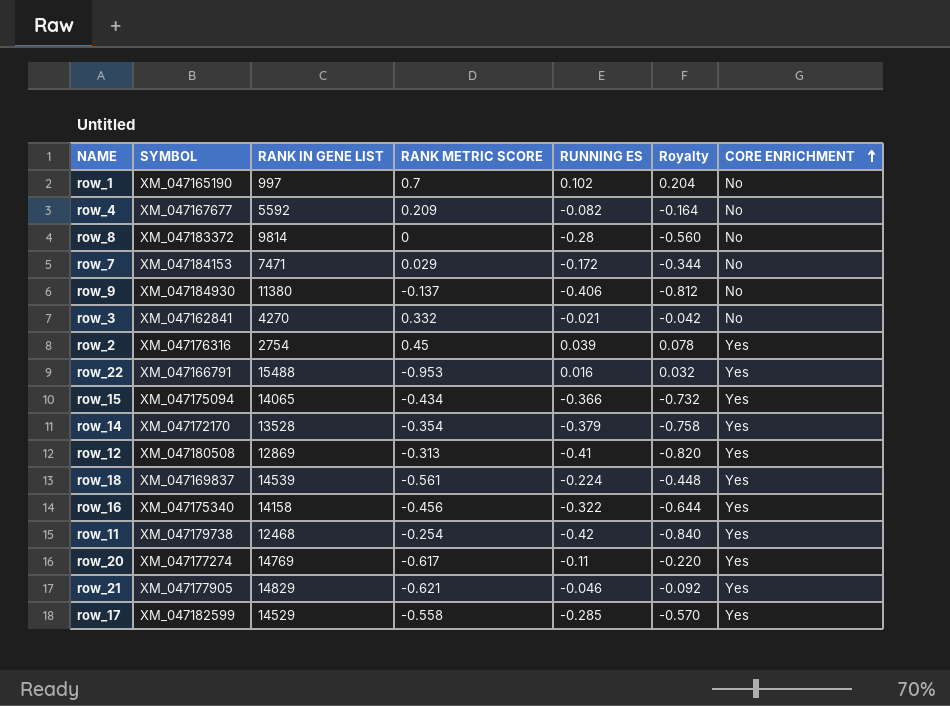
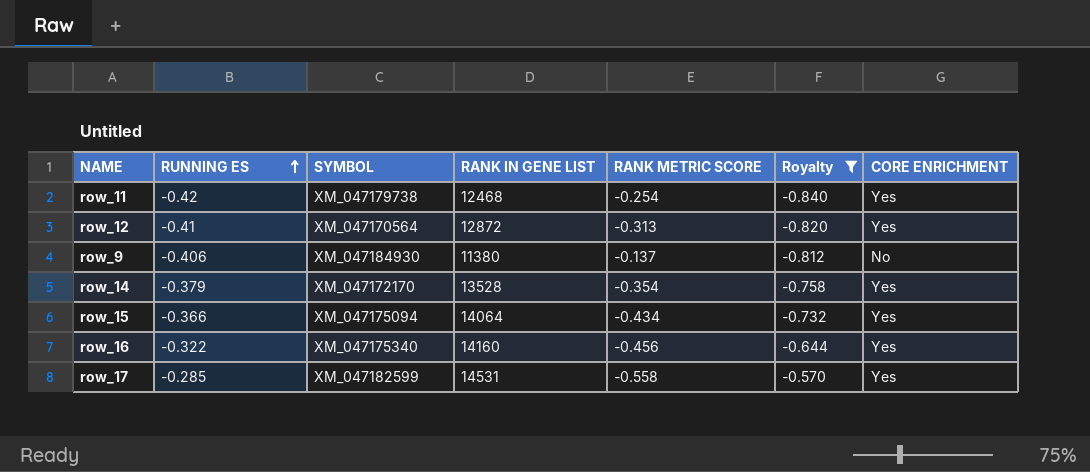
filter: none -> Royalty <= -0.570
row order: CORE ENRICHMENT ascending -> RUNNING ES ascending
column RUNNING ES | position: 5 -> 2
row_12 | SYMBOL: XM_047180508 -> XM_047170564
row_12 | RANK IN GENE LIST: 12869 -> 12872
row_15 | RANK IN GENE LIST: 14065 -> 14064
row_16 | RANK IN GENE LIST: 14158 -> 14160
row_17 | RANK IN GENE LIST: 14529 -> 14531

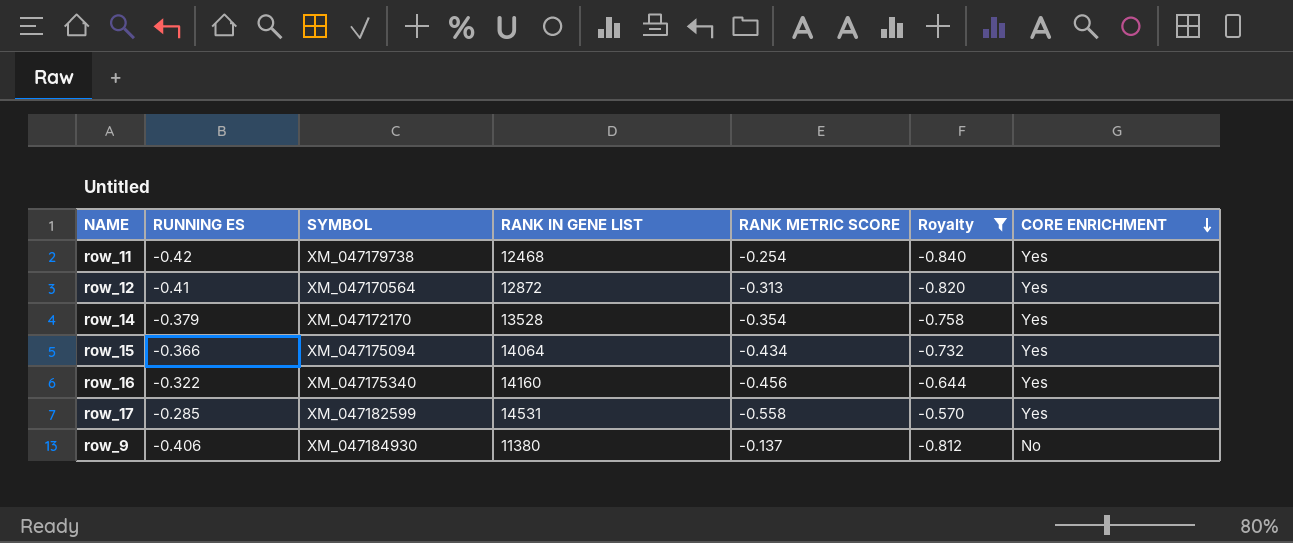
row order: RUNNING ES ascending -> CORE ENRICHMENT descending

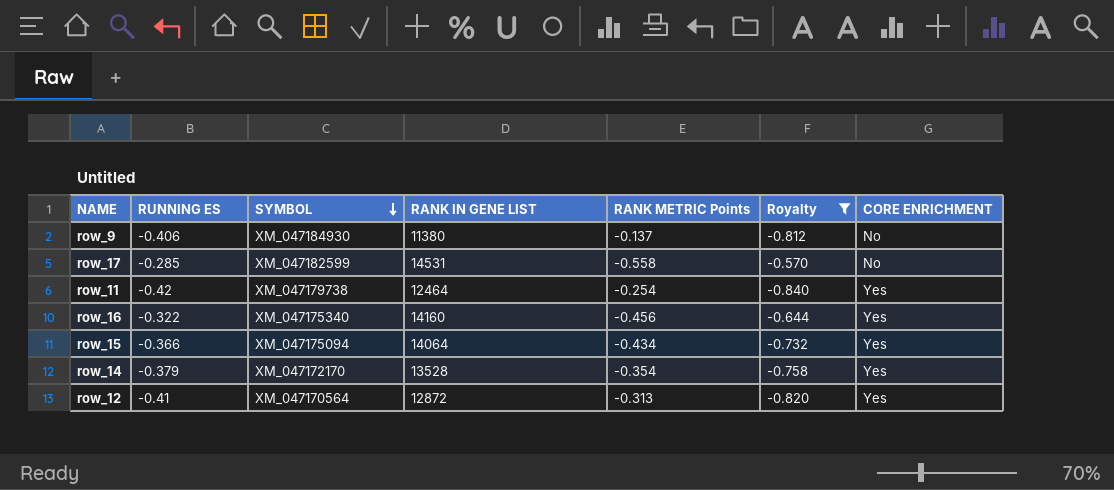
row order: CORE ENRICHMENT descending -> SYMBOL descending
column name: RANK METRIC SCORE -> RANK METRIC Points
row_17 | CORE ENRICHMENT: Yes -> No
row_11 | RANK IN GENE LIST: 12468 -> 12464

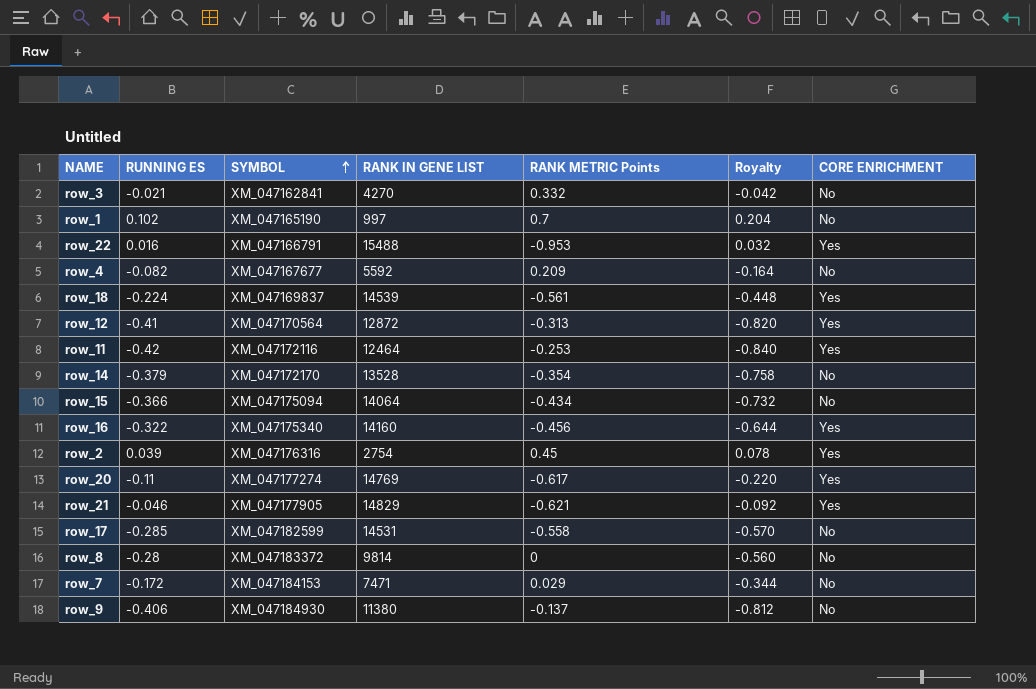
filter: Royalty <= -0.570 -> none
row order: SYMBOL descending -> SYMBOL ascending
row_11 | SYMBOL: XM_047179738 -> XM_047172116
row_11 | RANK METRIC Points: -0.254 -> -0.253
row_14 | CORE ENRICHMENT: Yes -> No
row_15 | CORE ENRICHMENT: Yes -> No

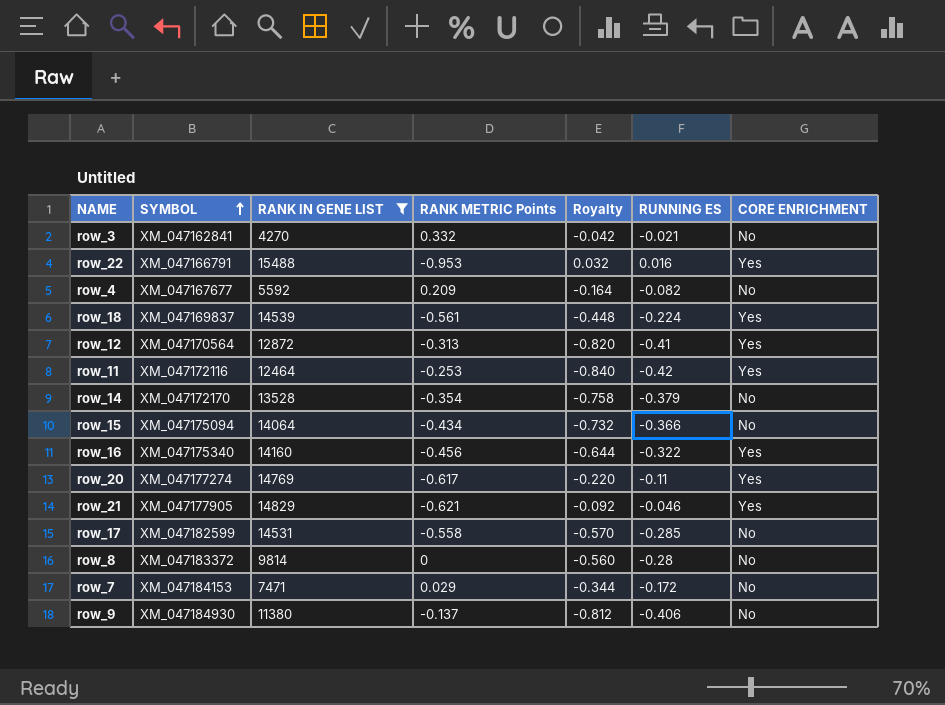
filter: none -> RANK IN GENE LIST >= 4270
column RUNNING ES | position: 2 -> 6

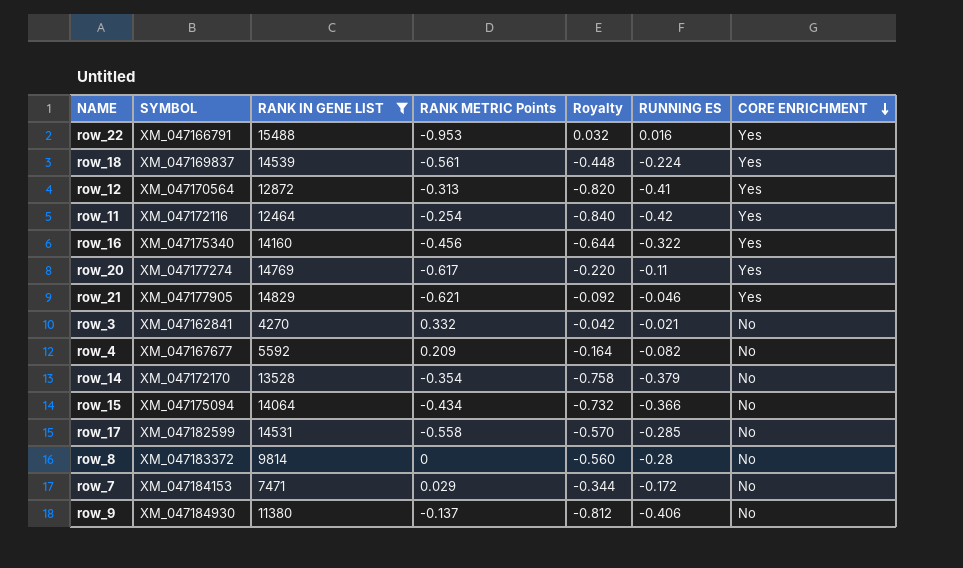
row order: SYMBOL ascending -> CORE ENRICHMENT descending
row_11 | RANK METRIC Points: -0.253 -> -0.254

